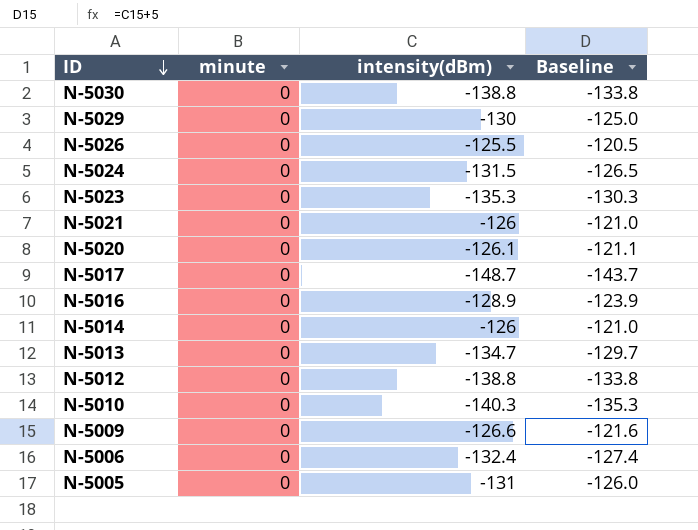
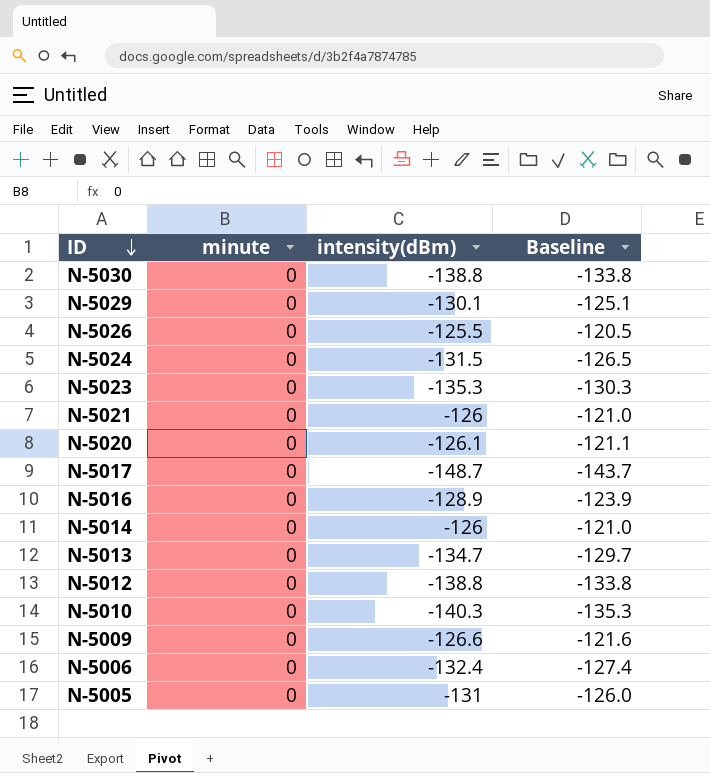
N-5029 | intensity(dBm): -130 -> -130.1
N-5029 | Baseline: -125.0 -> -125.1

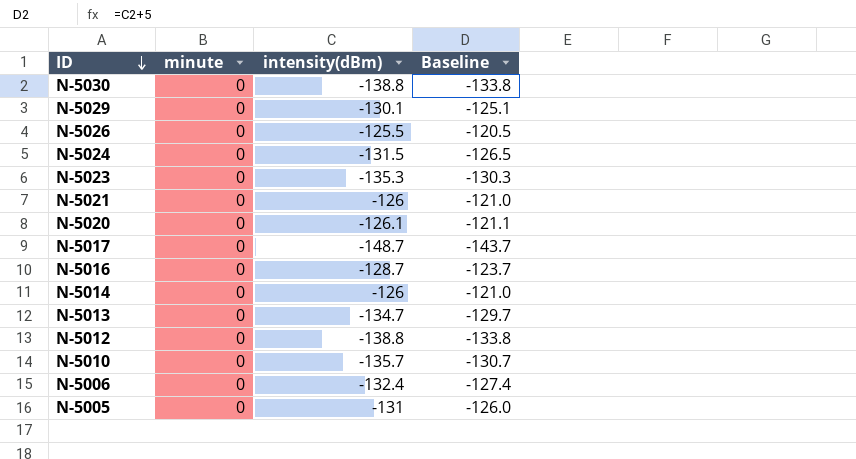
row N-5009: 0 | -126.6 | -121.6 -> none
N-5016 | intensity(dBm): -128.9 -> -128.7
N-5016 | Baseline: -123.9 -> -123.7
N-5010 | intensity(dBm): -140.3 -> -135.7
N-5010 | Baseline: -135.3 -> -130.7

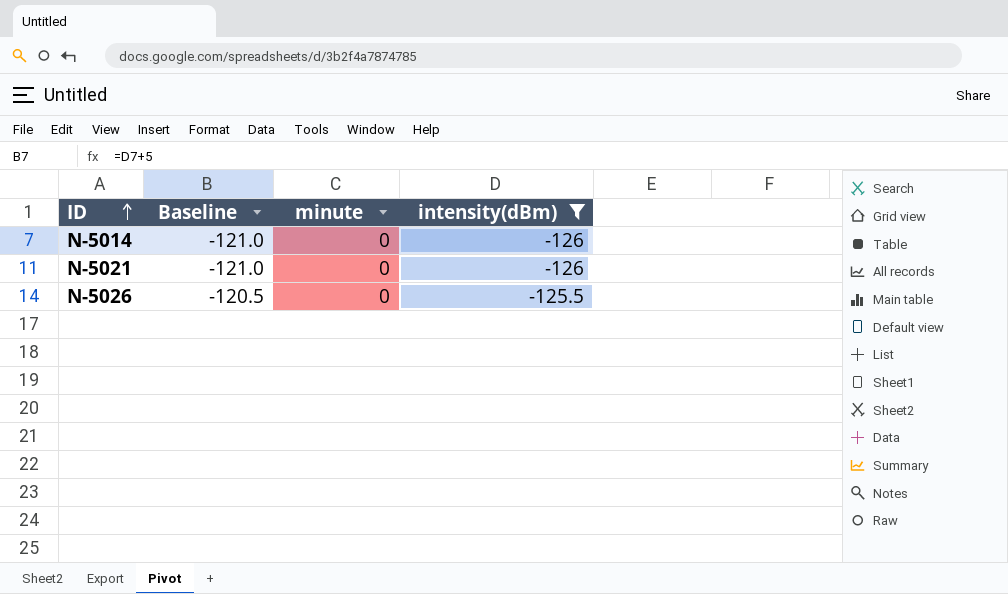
filter: none -> intensity(dBm) >= -126
row order: ID descending -> ID ascending
column Baseline | position: 4 -> 2

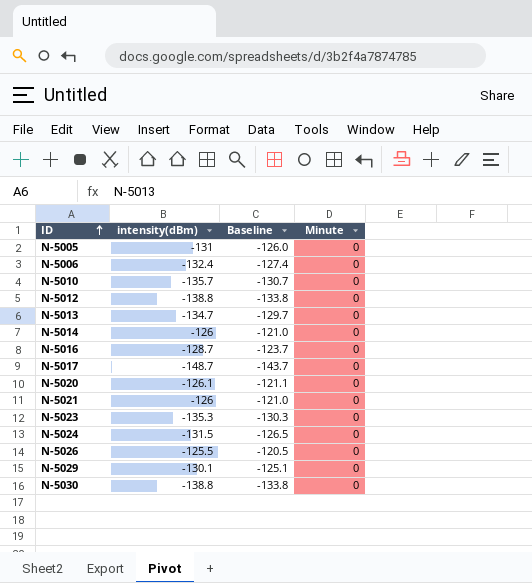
filter: intensity(dBm) >= -126 -> none
column intensity(dBm) | position: 4 -> 2
column name: minute -> Minute

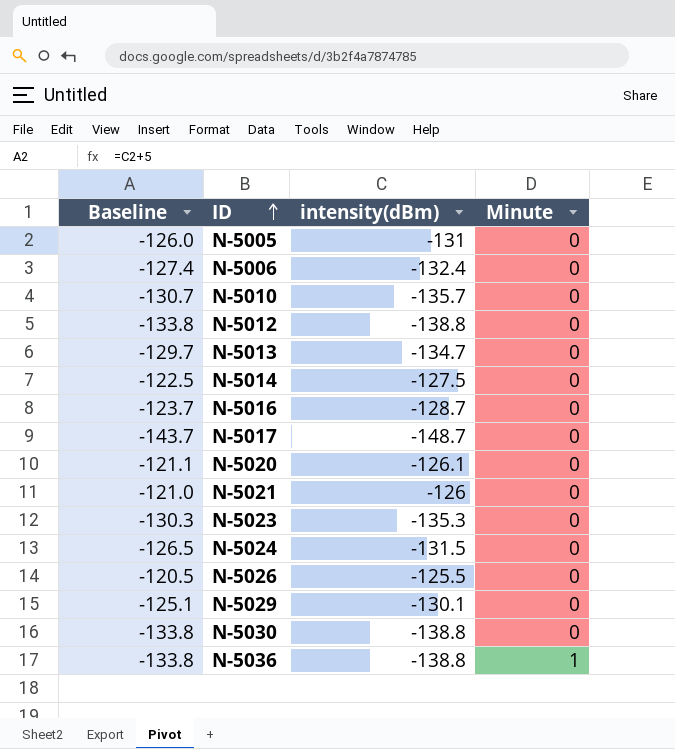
column Baseline | position: 3 -> 1
N-5014 | Baseline: -121.0 -> -122.5
N-5014 | intensity(dBm): -126 -> -127.5
row N-5036: none -> -133.8 | -138.8 | 1

